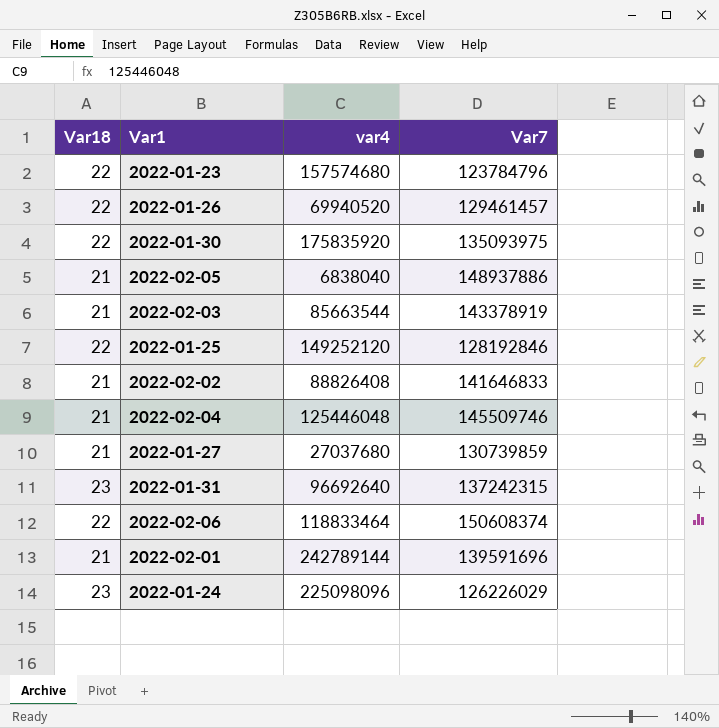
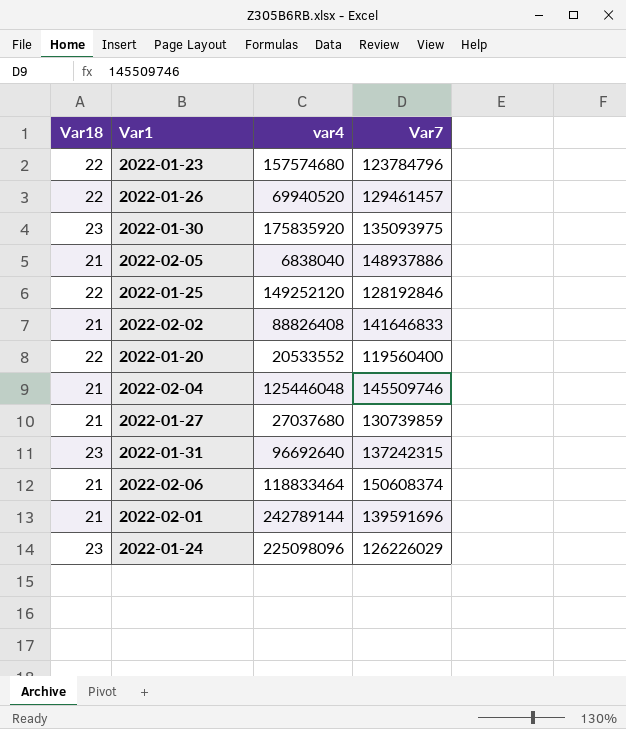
row 2022-02-03: 21 | 85663544 | 143378919 -> none
2022-01-30 | Var18: 22 -> 23
row 2022-01-20: none -> 22 | 20533552 | 119560400
2022-02-06 | Var18: 22 -> 21

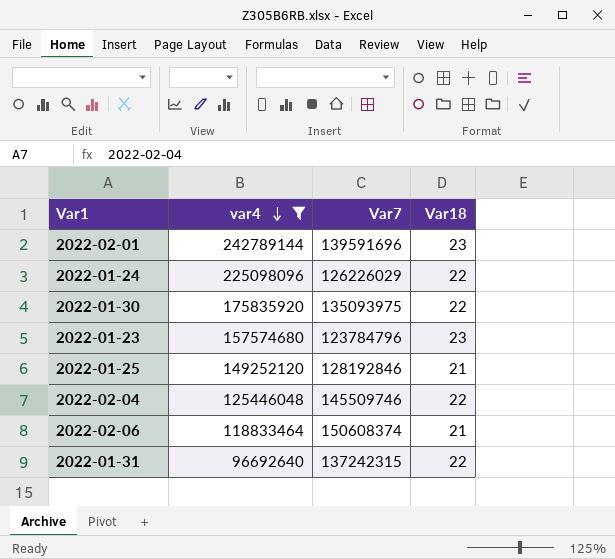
filter: none -> var4 >= 96692640
row order: none -> var4 descending
column Var18 | position: 1 -> 4
2022-02-01 | Var18: 21 -> 23
2022-01-24 | Var18: 23 -> 22
2022-01-30 | Var18: 23 -> 22
2022-01-23 | Var18: 22 -> 23
2022-01-25 | Var18: 22 -> 21
2022-02-04 | Var18: 21 -> 22
2022-01-31 | Var18: 23 -> 22

